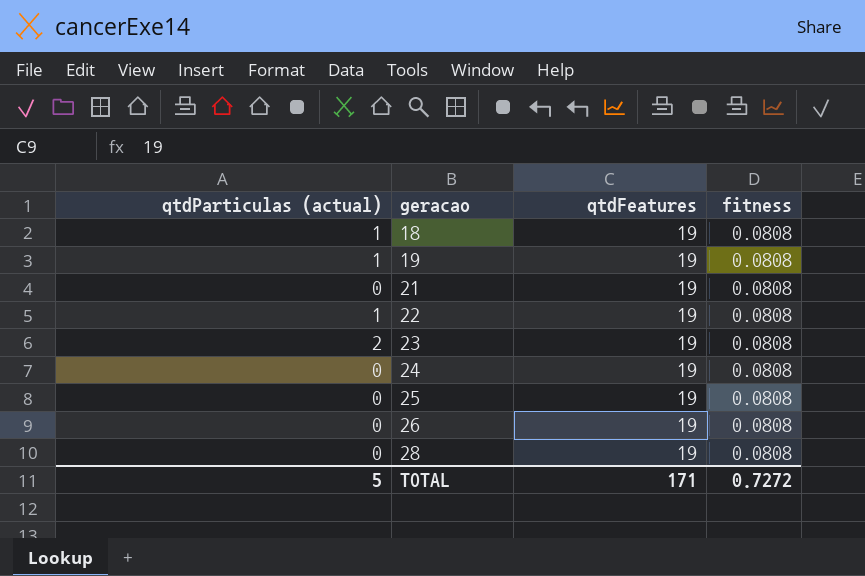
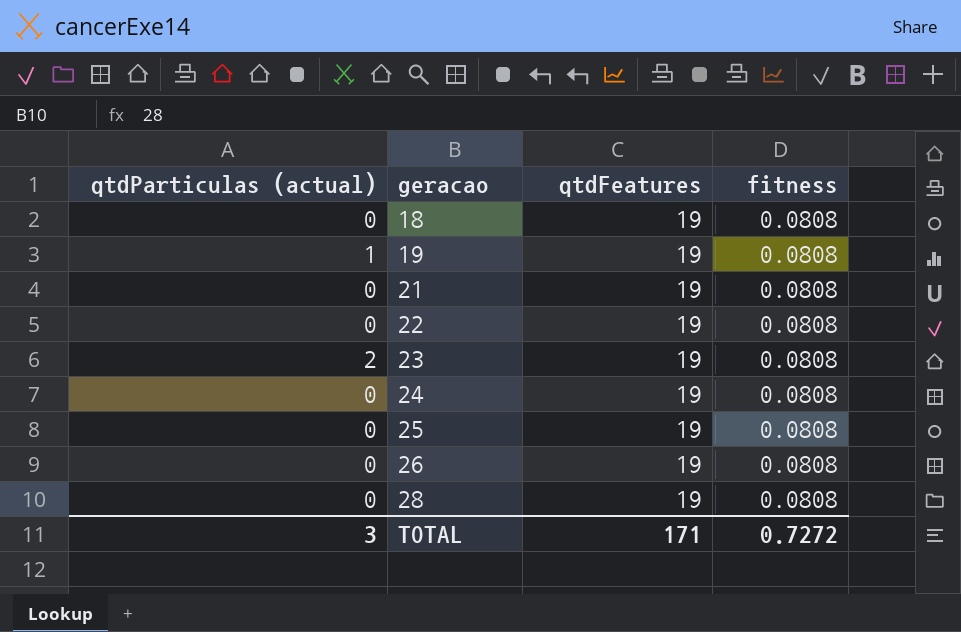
18 | qtdParticulas (actual): 1 -> 0
22 | qtdParticulas (actual): 1 -> 0
TOTAL | qtdParticulas (actual): 5 -> 3

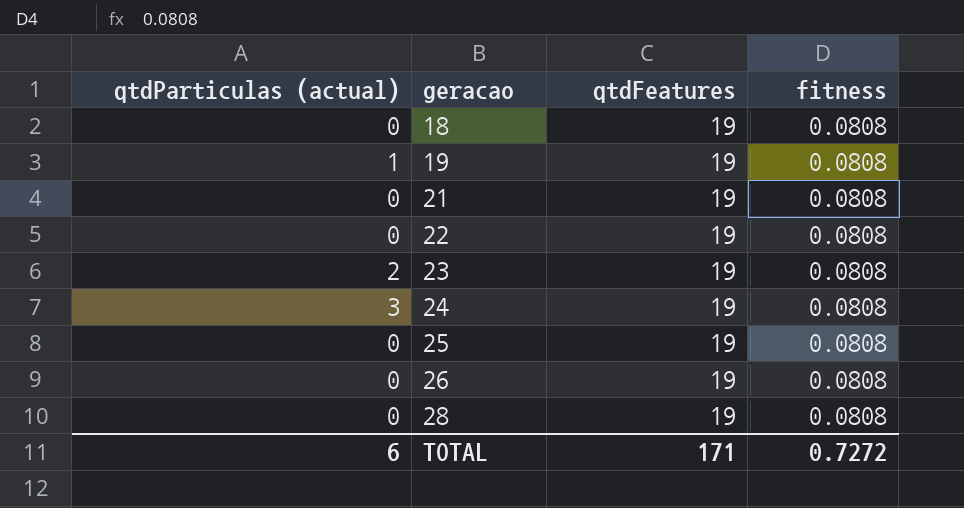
24 | qtdParticulas (actual): 0 -> 3
TOTAL | qtdParticulas (actual): 3 -> 6

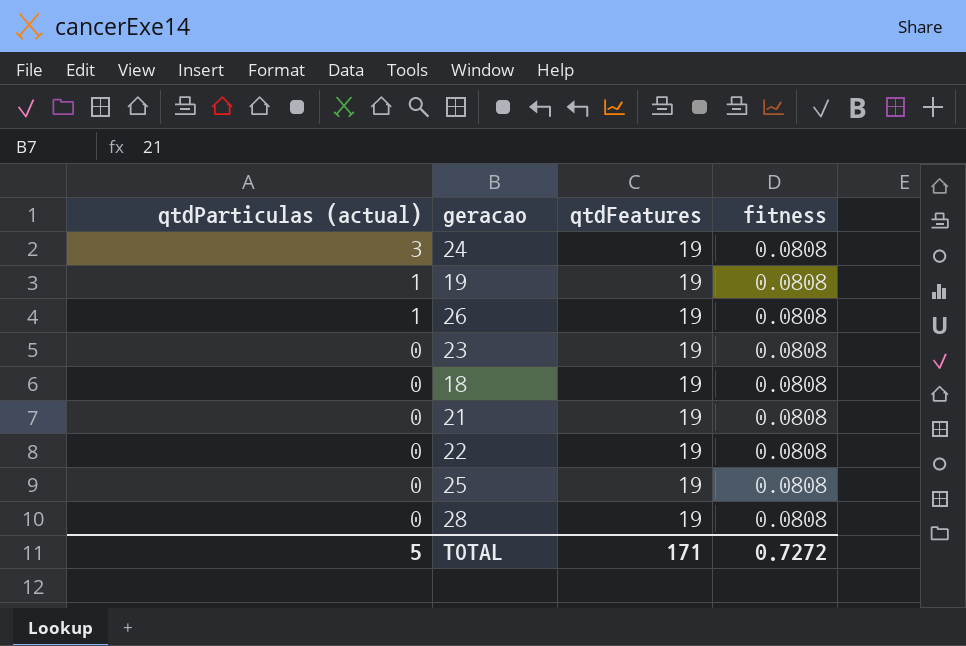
row order: geracao ascending -> qtdParticulas (actual) descending
26 | qtdParticulas (actual): 0 -> 1
23 | qtdParticulas (actual): 2 -> 0
TOTAL | qtdParticulas (actual): 6 -> 5

